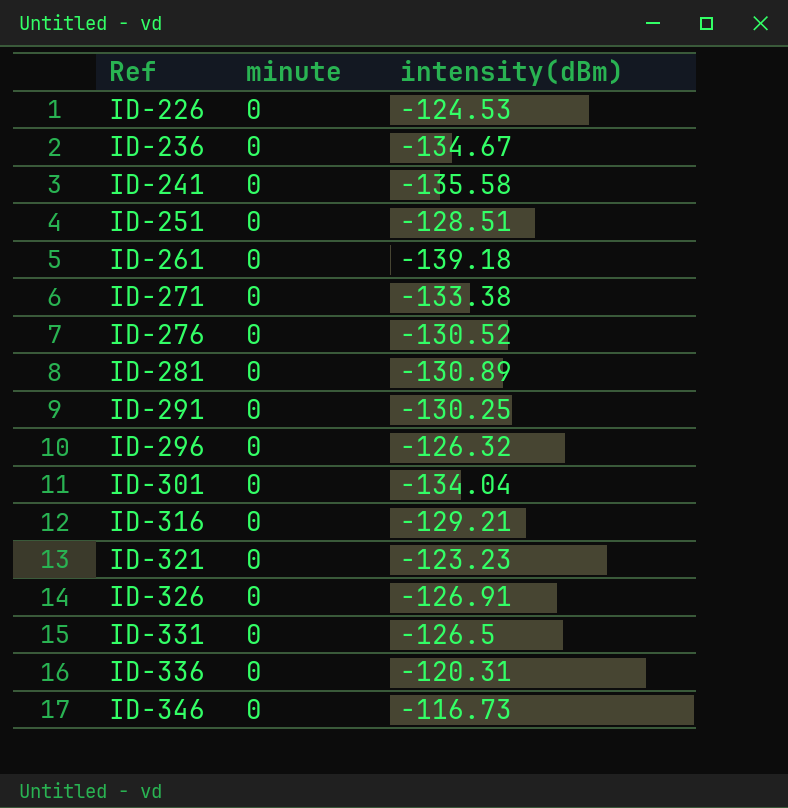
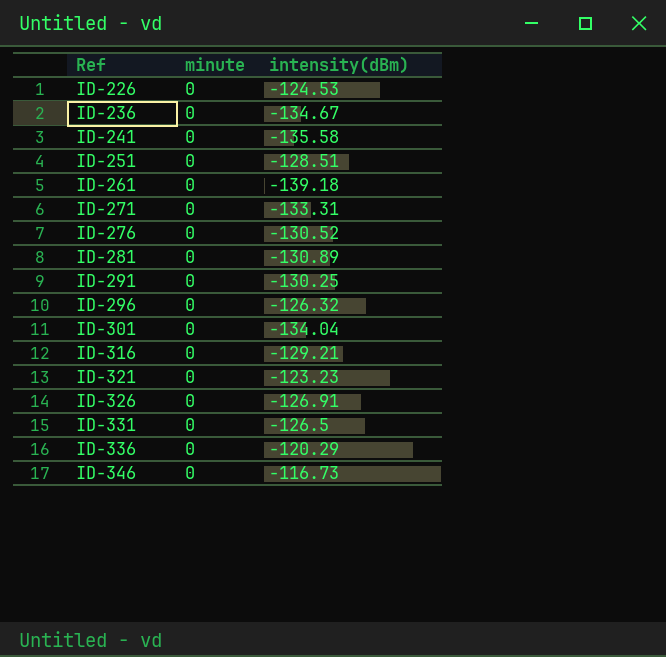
ID-271 | intensity(dBm): -133.38 -> -133.31
ID-336 | intensity(dBm): -120.31 -> -120.29

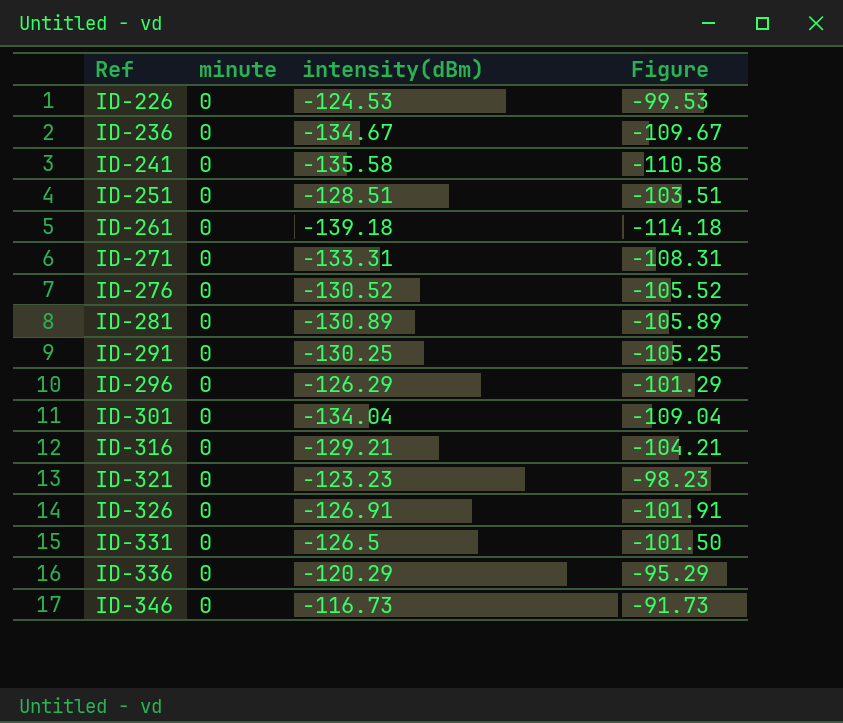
column Figure | formula: none -> [intensity(dBm)] + 25
ID-296 | intensity(dBm): -126.32 -> -126.29

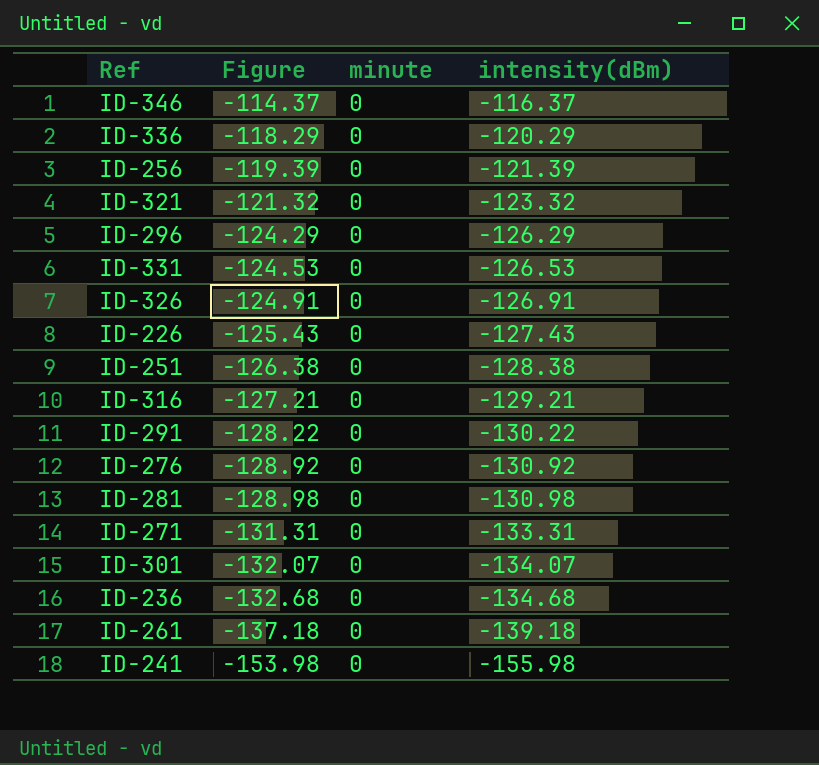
row order: Ref ascending -> Figure descending
column Figure | formula: [intensity(dBm)] + 25 -> [intensity(dBm)] + 2
column Figure | position: 4 -> 2
ID-346 | intensity(dBm): -116.73 -> -116.37
row ID-256: none -> -119.39 | 0 | -121.39
ID-321 | intensity(dBm): -123.23 -> -123.32
ID-331 | intensity(dBm): -126.5 -> -126.53
ID-226 | intensity(dBm): -124.53 -> -127.43
ID-251 | intensity(dBm): -128.51 -> -128.38
ID-291 | intensity(dBm): -130.25 -> -130.22
ID-276 | intensity(dBm): -130.52 -> -130.92
ID-281 | intensity(dBm): -130.89 -> -130.98
ID-301 | intensity(dBm): -134.04 -> -134.07
ID-236 | intensity(dBm): -134.67 -> -134.68
ID-241 | intensity(dBm): -135.58 -> -155.98

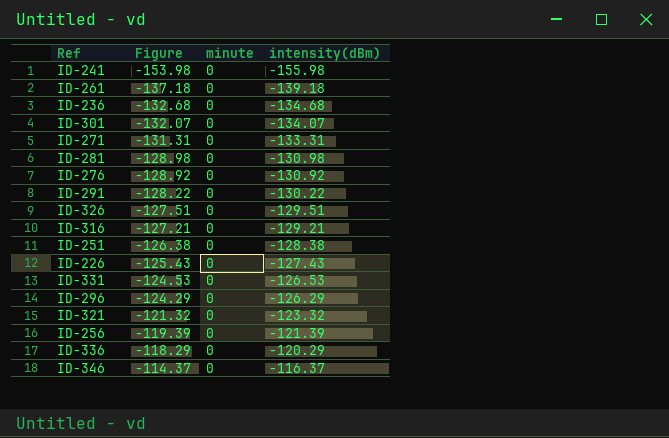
row order: Figure descending -> Figure ascending
ID-326 | Figure: -124.91 -> -127.51
ID-326 | intensity(dBm): -126.91 -> -129.51

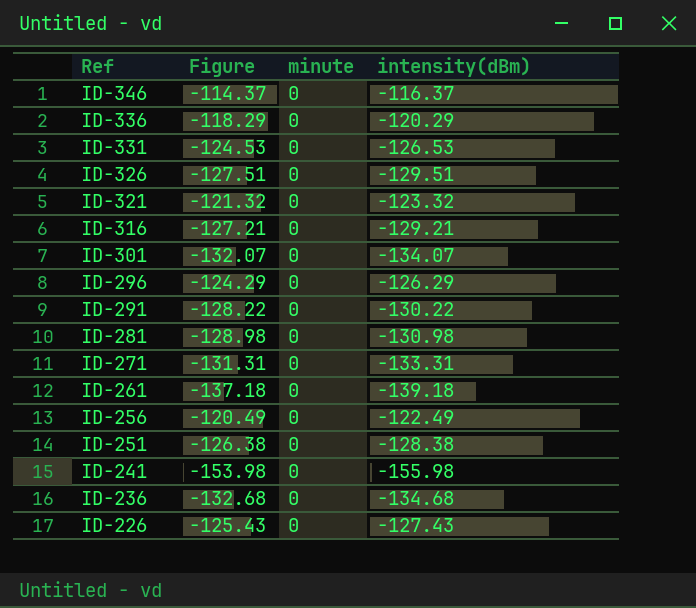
row order: Figure ascending -> Ref descending
row ID-276: -128.92 | 0 | -130.92 -> none
ID-256 | Figure: -119.39 -> -120.49
ID-256 | intensity(dBm): -121.39 -> -122.49

